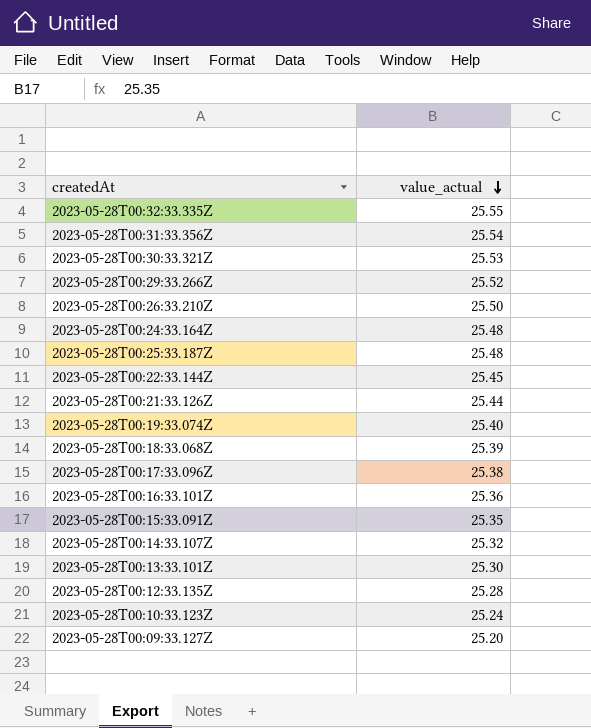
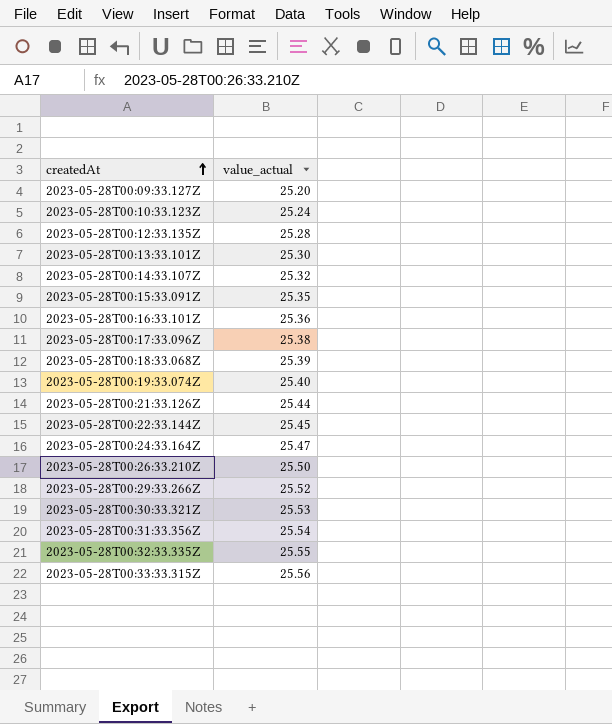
row order: value_actual descending -> createdAt ascending
row 2023-05-28T00:25:33.187Z: 25.48 -> none
2023-05-28T00:24:33.164Z | value_actual: 25.48 -> 25.47
row 2023-05-28T00:33:33.315Z: none -> 25.56

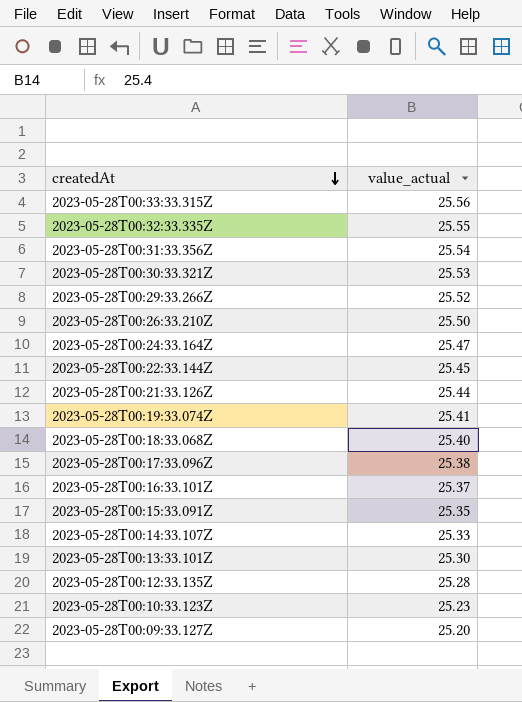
row order: createdAt ascending -> createdAt descending
2023-05-28T00:19:33.074Z | value_actual: 25.40 -> 25.41
2023-05-28T00:18:33.068Z | value_actual: 25.39 -> 25.40
2023-05-28T00:16:33.101Z | value_actual: 25.36 -> 25.37
2023-05-28T00:14:33.107Z | value_actual: 25.32 -> 25.33
2023-05-28T00:10:33.123Z | value_actual: 25.24 -> 25.23

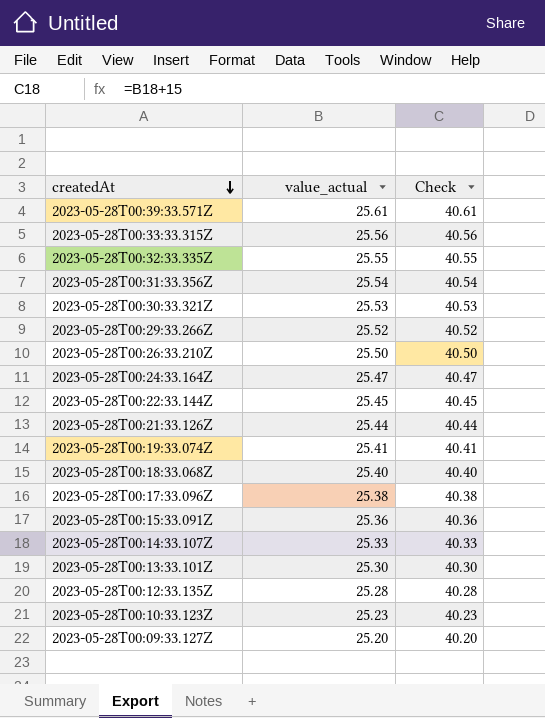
column Check | formula: none -> [value_actual] + 15
row 2023-05-28T00:16:33.101Z: 25.37 -> none
row 2023-05-28T00:39:33.571Z: none -> 25.61 | 40.61
2023-05-28T00:15:33.091Z | value_actual: 25.35 -> 25.36

